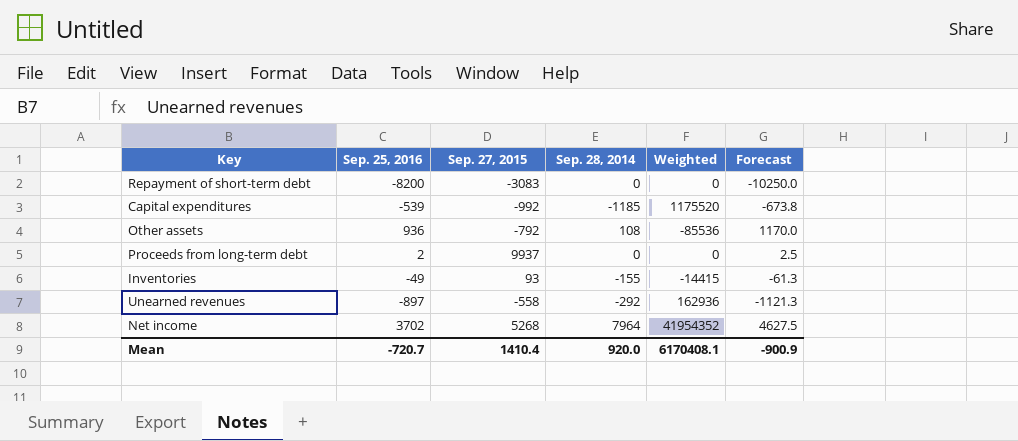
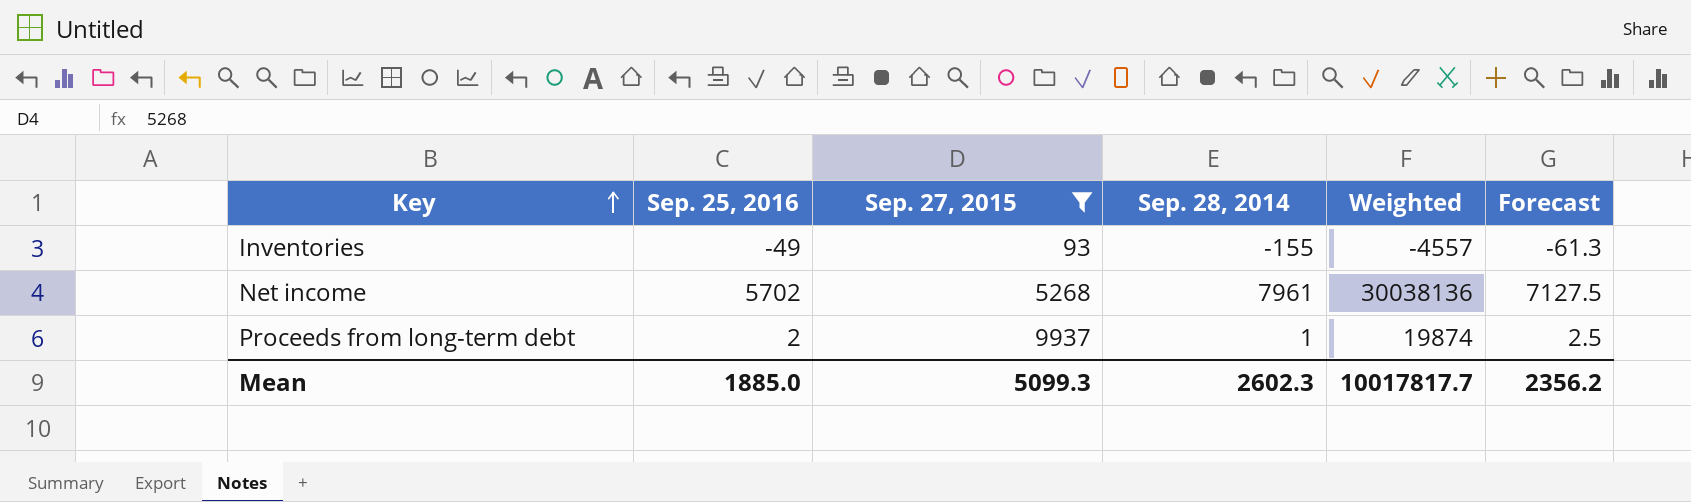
filter: none -> Sep. 27, 2015 >= 93
row order: none -> Key ascending
column Weighted | formula: [Sep. 27, 2015] * [Sep. 28, 2014] -> [Sep. 25, 2016] * [Sep. 27, 2015]
Net income | Sep. 25, 2016: 3702 -> 5702
Net income | Sep. 28, 2014: 7964 -> 7961
Net income | Forecast: 4627.5 -> 7127.5
Proceeds from long-term debt | Sep. 28, 2014: 0 -> 1
Mean | Sep. 25, 2016: -720.7 -> 1885.0
Mean | Sep. 27, 2015: 1410.4 -> 5099.3
Mean | Sep. 28, 2014: 920.0 -> 2602.3
Mean | Weighted: 6170408.1 -> 10017817.7
Mean | Forecast: -900.9 -> 2356.2

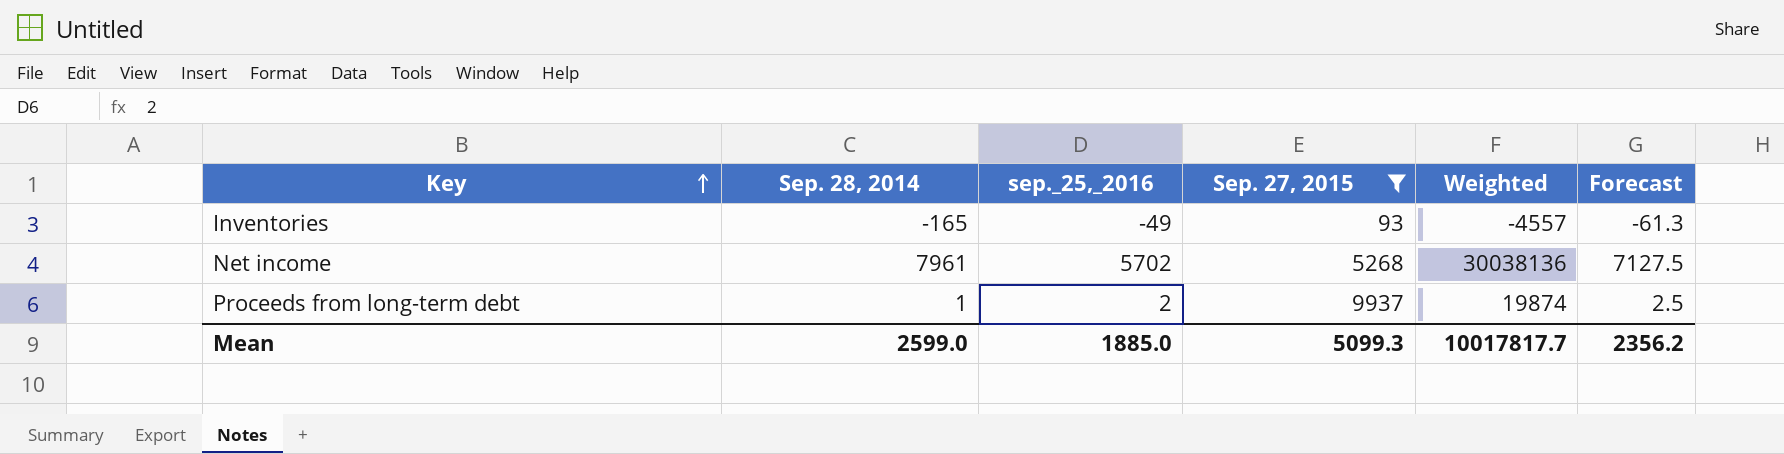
column Sep. 28, 2014 | position: 4 -> 2
column name: Sep. 25, 2016 -> sep._25,_2016
Inventories | Sep. 28, 2014: -155 -> -165
Mean | Sep. 28, 2014: 2602.3 -> 2599.0

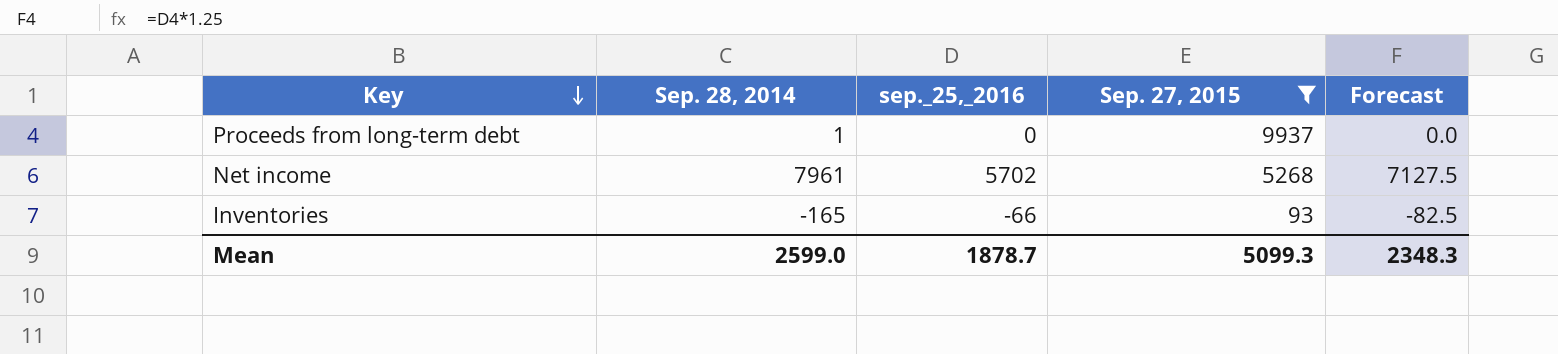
row order: Key ascending -> Key descending
column Weighted | formula: [sep._25,_2016] * [Sep. 27, 2015] -> none
Proceeds from long-term debt | sep._25,_2016: 2 -> 0
Proceeds from long-term debt | Forecast: 2.5 -> 0.0
Inventories | sep._25,_2016: -49 -> -66
Inventories | Forecast: -61.3 -> -82.5
Mean | sep._25,_2016: 1885.0 -> 1878.7
Mean | Forecast: 2356.2 -> 2348.3

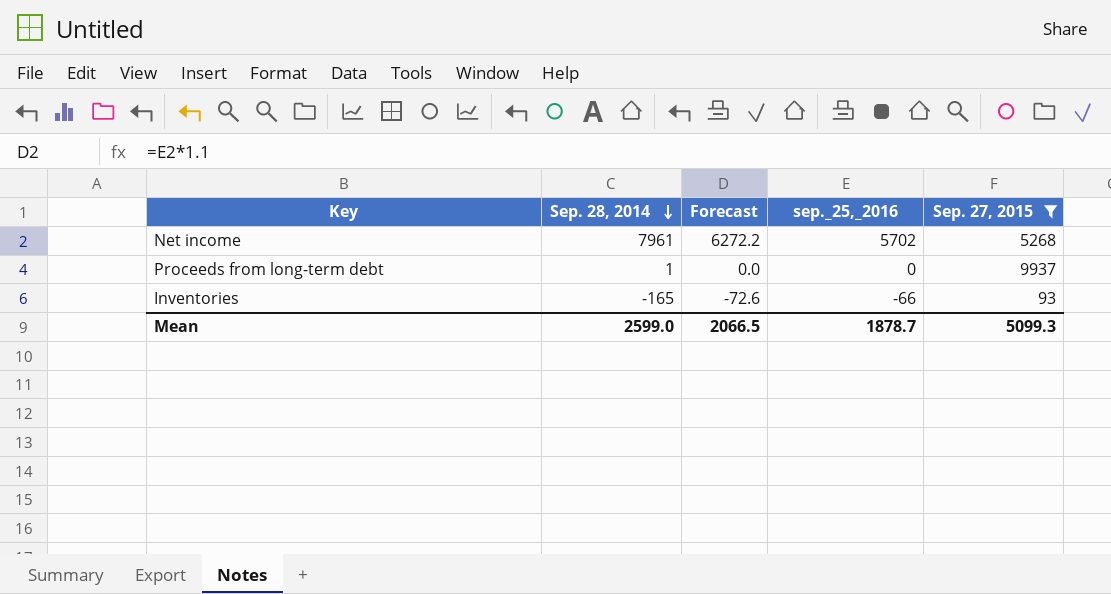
row order: Key descending -> Sep. 28, 2014 descending
column Forecast | formula: [sep._25,_2016] * 1.25 -> [sep._25,_2016] * 1.1
column Forecast | position: 5 -> 3
Mean | Forecast: 2348.3 -> 2066.5

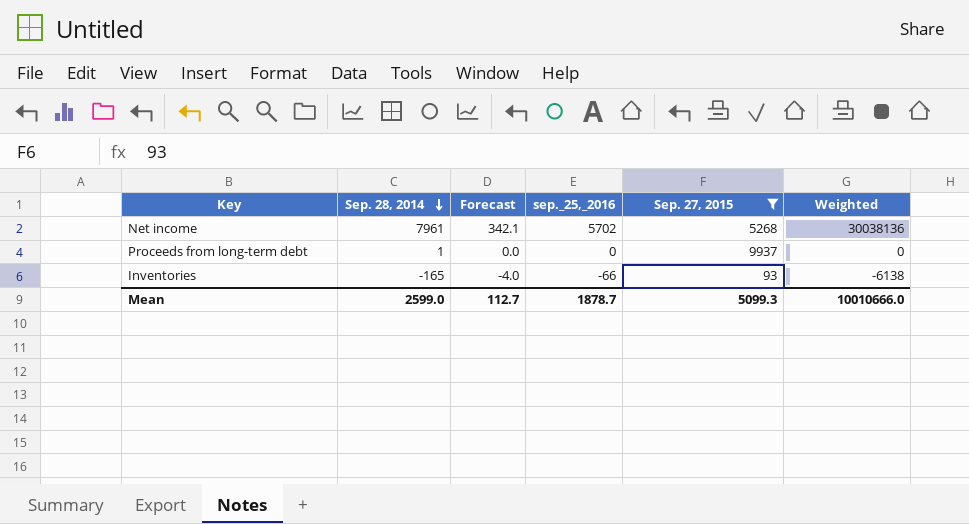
column Forecast | formula: [sep._25,_2016] * 1.1 -> [sep._25,_2016] * 0.06
column Weighted | formula: none -> [sep._25,_2016] * [Sep. 27, 2015]
Mean | Forecast: 2066.5 -> 112.7

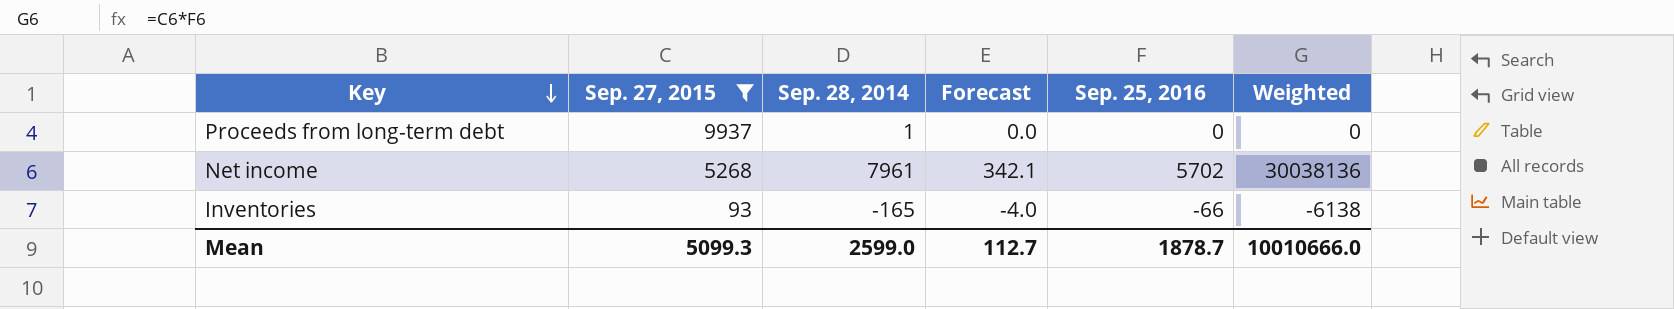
row order: Sep. 28, 2014 descending -> Key descending
column Sep. 27, 2015 | position: 5 -> 2
column name: sep._25,_2016 -> Sep. 25, 2016

